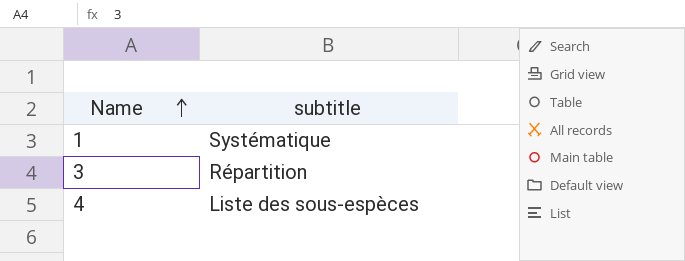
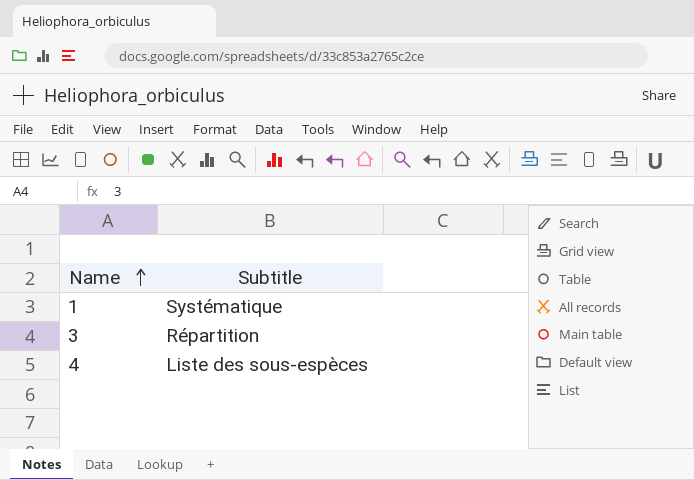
column name: subtitle -> Subtitle

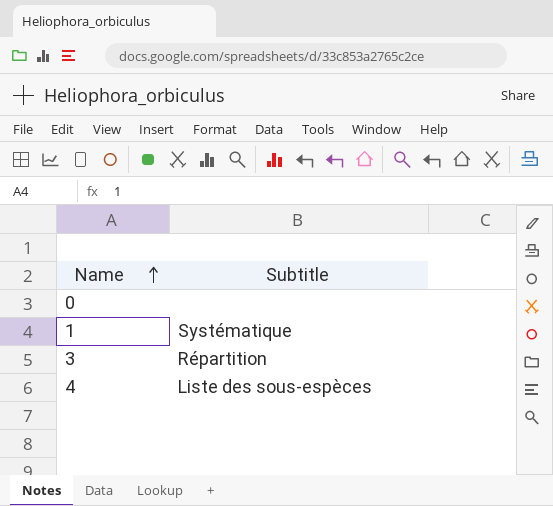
row 0: none -> none

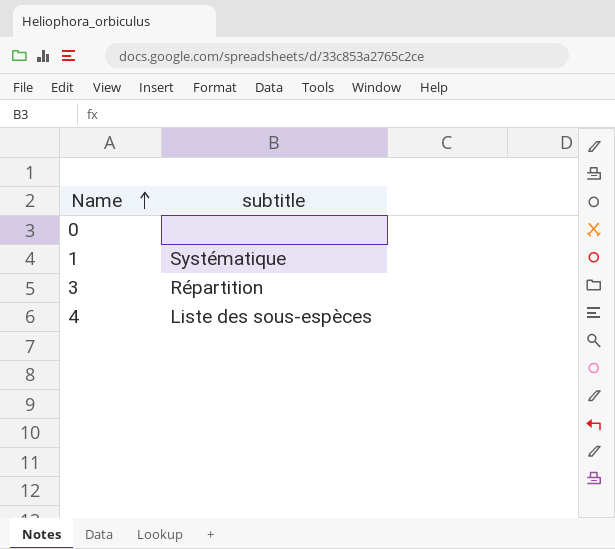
column name: Subtitle -> subtitle

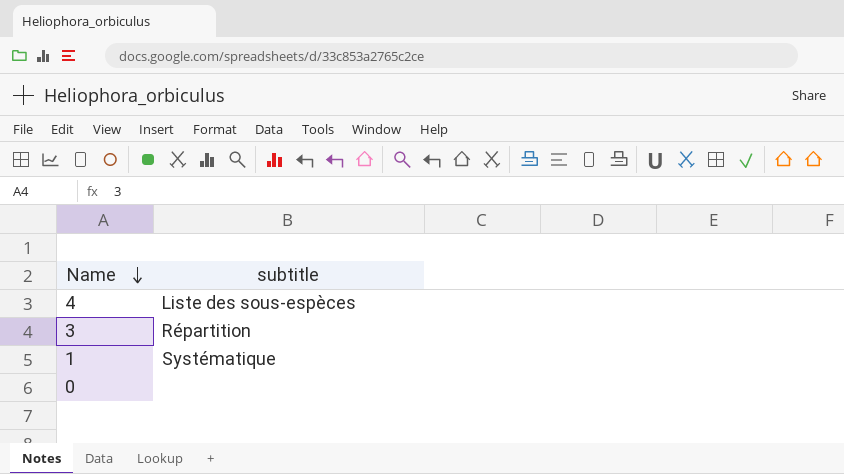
row order: Name ascending -> Name descending

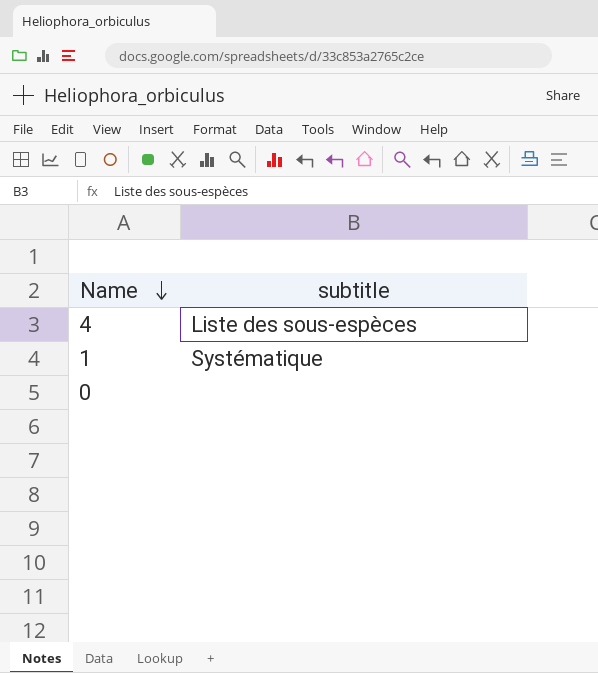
row 3: Répartition -> none

